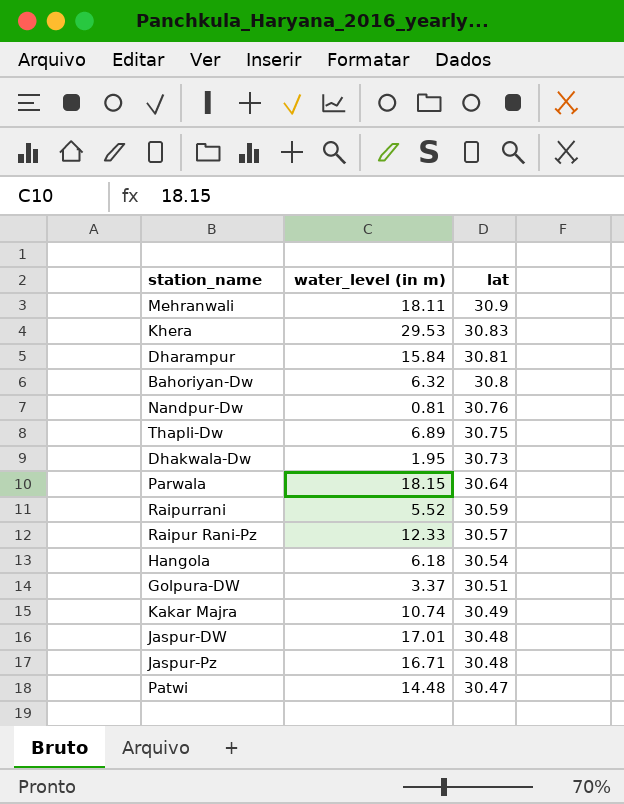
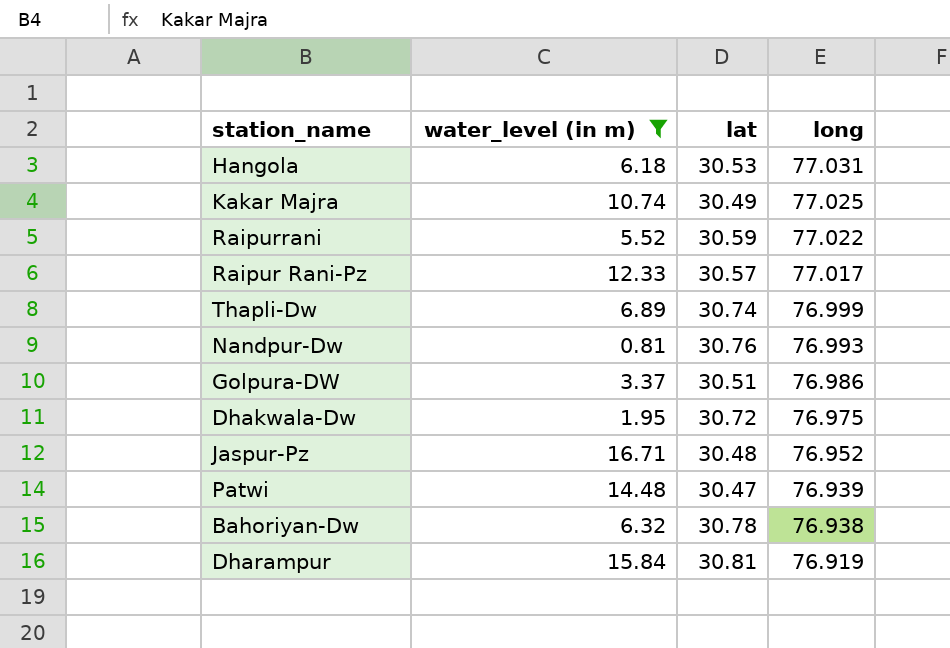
filter: none -> water_level (in m) <= 16.71
row order: lat descending -> long descending
column long | position: none -> 4
Hangola | lat: 30.54 -> 30.53
Thapli-Dw | lat: 30.75 -> 30.74
Dhakwala-Dw | lat: 30.73 -> 30.72
Bahoriyan-Dw | lat: 30.8 -> 30.78

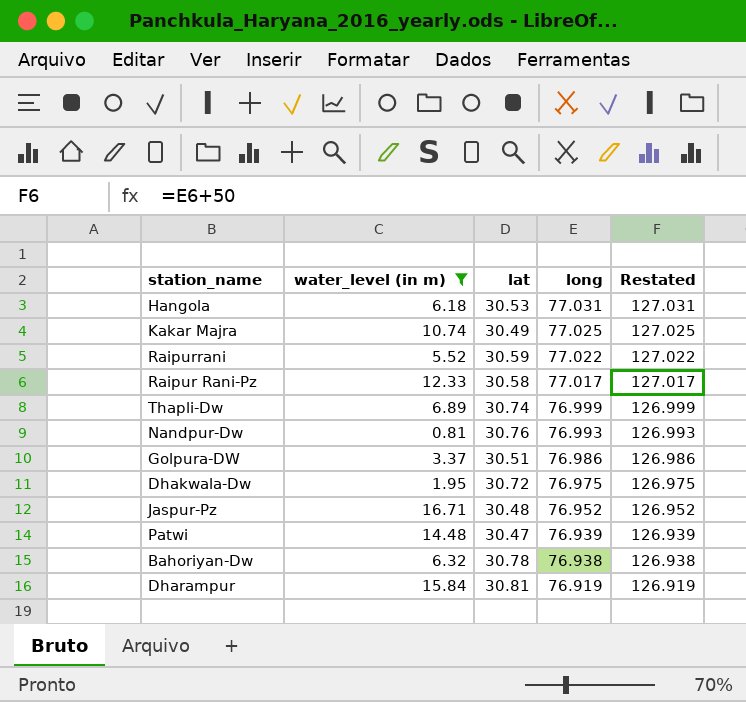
column Restated | formula: none -> [long] + 50
Raipur Rani-Pz | lat: 30.57 -> 30.58

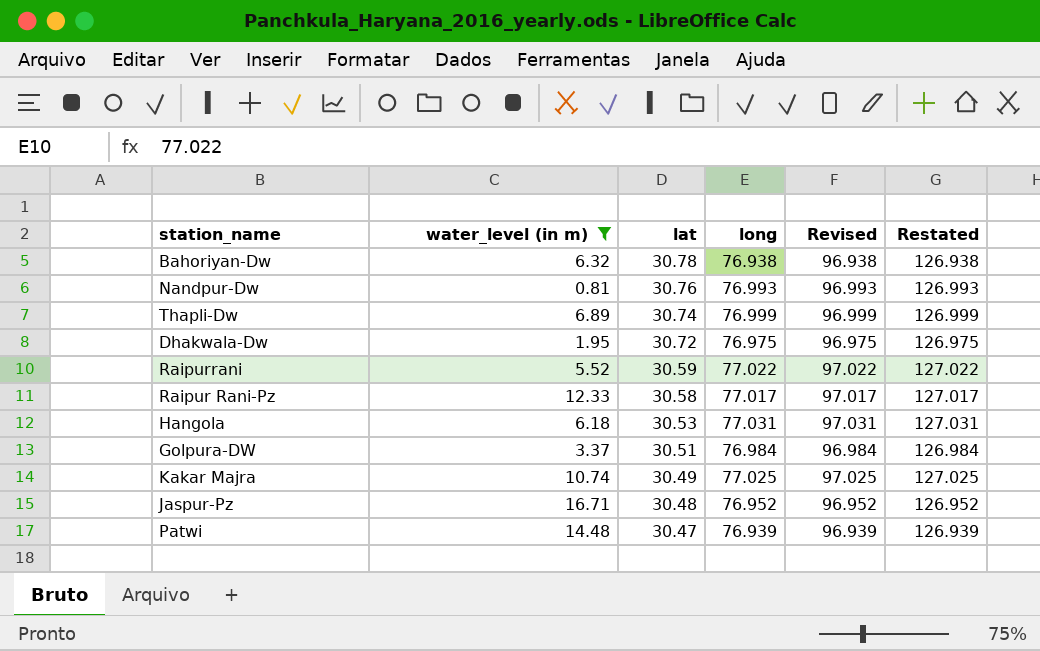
row order: long descending -> lat descending
column Revised | formula: none -> [long] + 20
row Dharampur: 15.84 | 30.81 | 76.919 | 126.919 -> none
Golpura-DW | long: 76.986 -> 76.984
Golpura-DW | Restated: 126.986 -> 126.984

